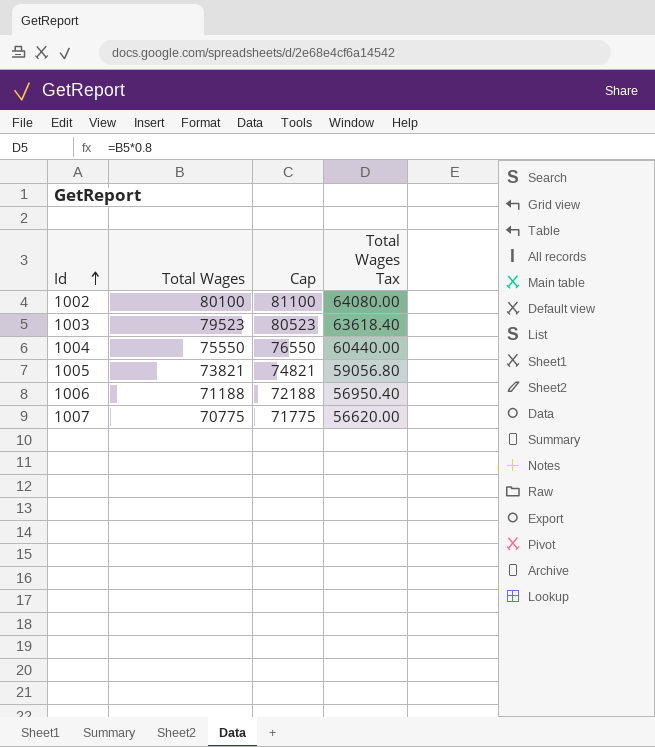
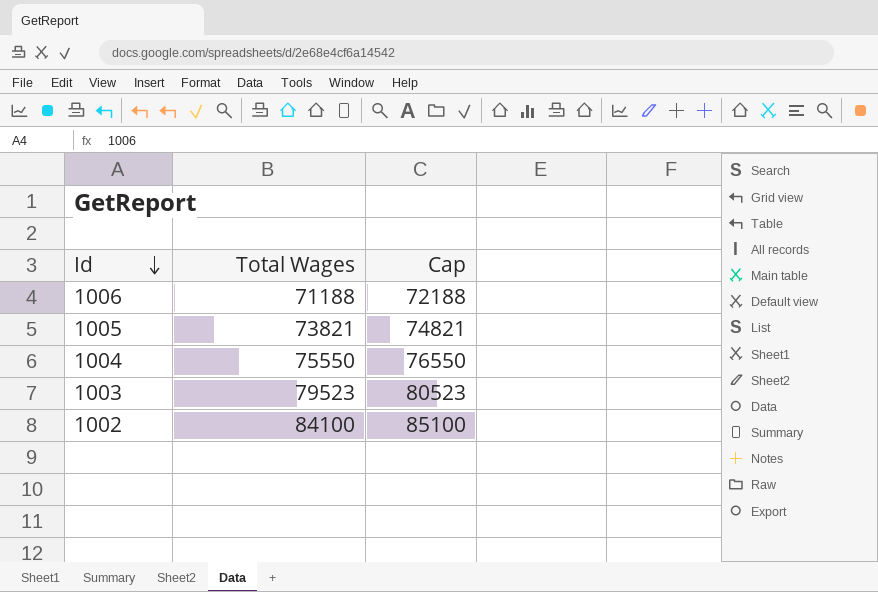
row order: Id ascending -> Id descending
column Total Wages Tax | formula: [Total Wages] * 0.8 -> none
row 1007: 70775 | 71775 | 56620.00 -> none
1002 | Total Wages: 80100 -> 84100
1002 | Cap: 81100 -> 85100

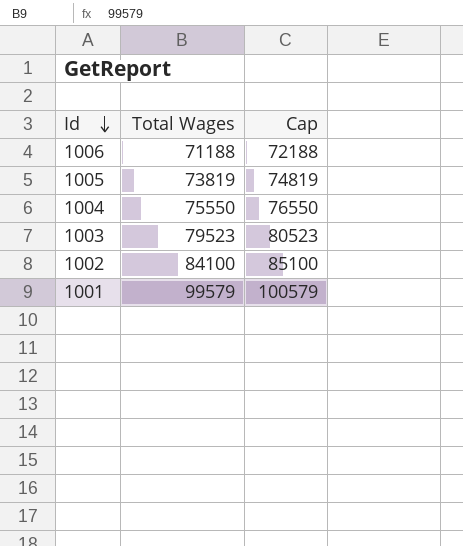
1005 | Total Wages: 73821 -> 73819
1005 | Cap: 74821 -> 74819
row 1001: none -> 99579 | 100579

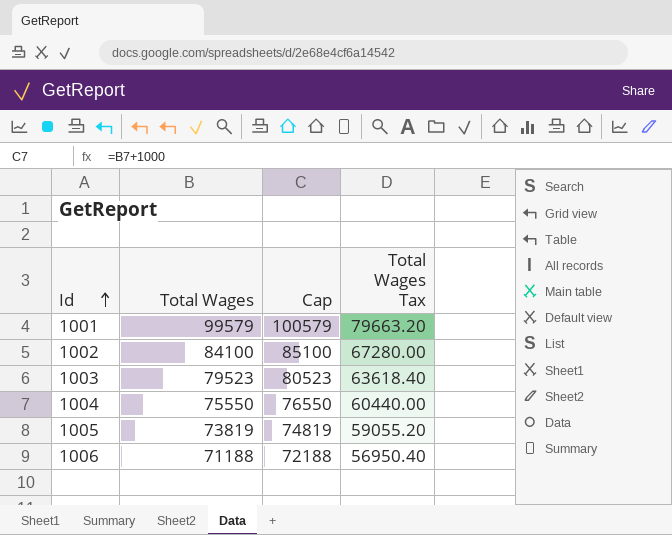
row order: Id descending -> Id ascending
column Total Wages Tax | formula: none -> [Total Wages] * 0.8

